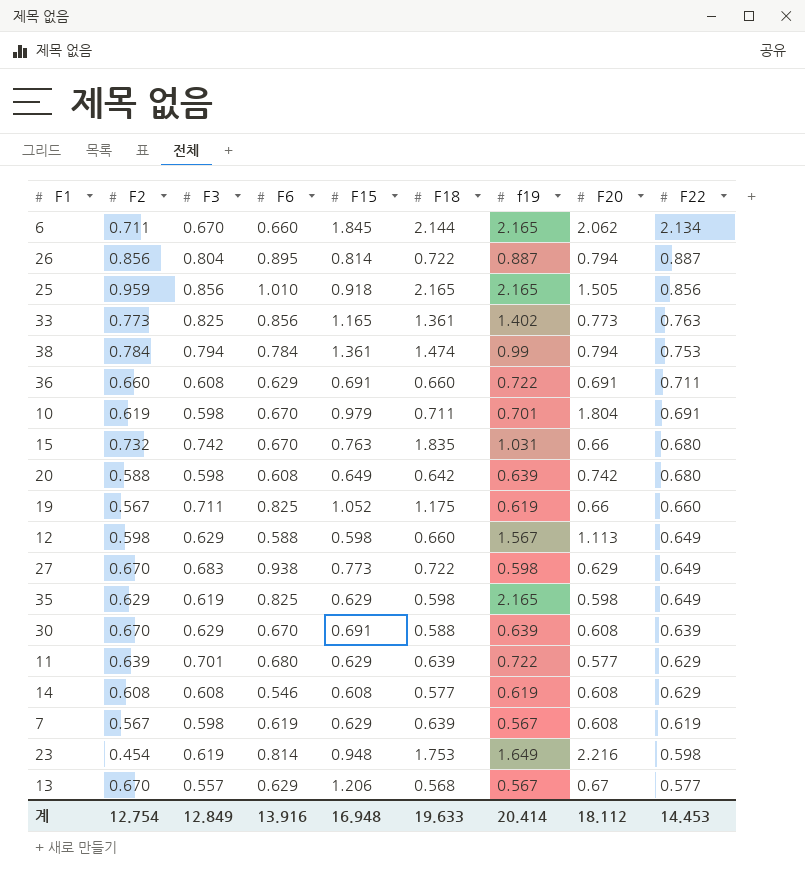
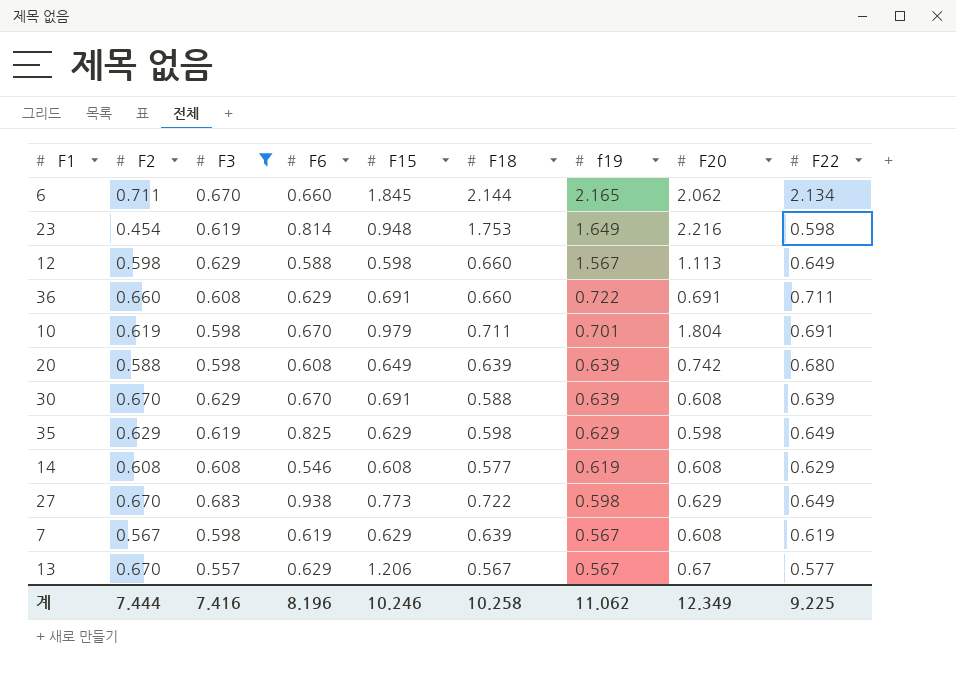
filter: none -> F3 <= 0.683
row order: F22 descending -> f19 descending
20 | F18: 0.642 -> 0.639
35 | f19: 2.165 -> 0.629
13 | F18: 0.568 -> 0.567
계 | F2: 12.754 -> 7.444
계 | F3: 12.849 -> 7.416
계 | F6: 13.916 -> 8.196
계 | F15: 16.948 -> 10.246
계 | F18: 19.633 -> 10.258
계 | f19: 20.414 -> 11.062
계 | F20: 18.112 -> 12.349
계 | F22: 14.453 -> 9.225

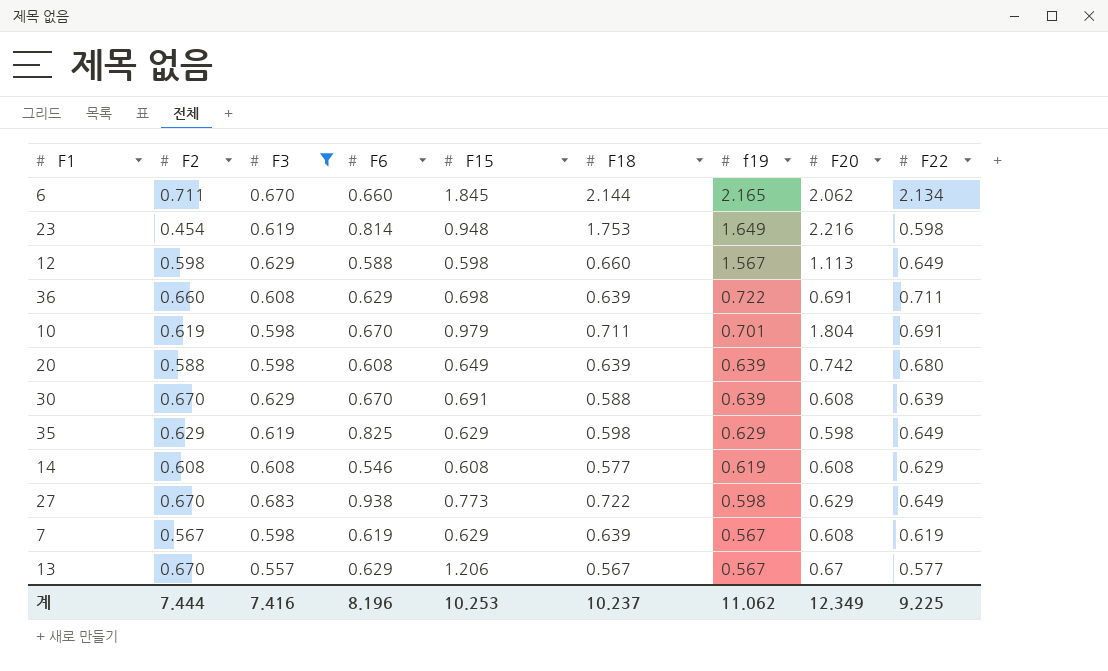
36 | F15: 0.691 -> 0.698
36 | F18: 0.660 -> 0.639
계 | F15: 10.246 -> 10.253
계 | F18: 10.258 -> 10.237

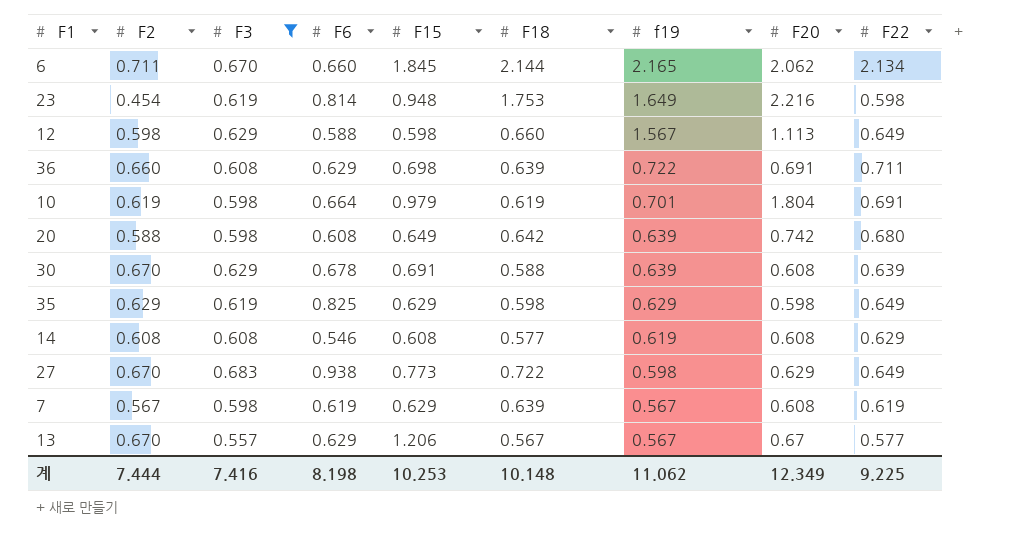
10 | F6: 0.670 -> 0.664
10 | F18: 0.711 -> 0.619
20 | F18: 0.639 -> 0.642
30 | F6: 0.670 -> 0.678
계 | F6: 8.196 -> 8.198
계 | F18: 10.237 -> 10.148

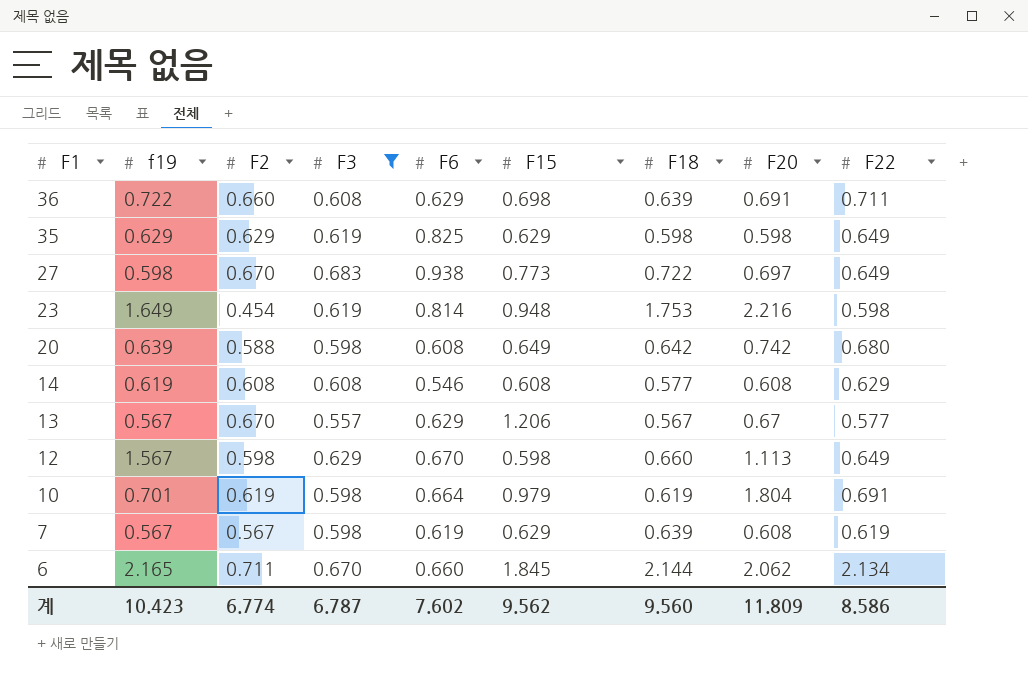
row order: f19 descending -> F1 descending
column f19 | position: 7 -> 2
row 30: 0.670 | 0.629 | 0.678 | 0.691 | 0.588 | 0.639 | 0.608 | 0.639 -> none
27 | F20: 0.629 -> 0.697
12 | F6: 0.588 -> 0.670
계 | f19: 11.062 -> 10.423
계 | F2: 7.444 -> 6.774
계 | F3: 7.416 -> 6.787
계 | F6: 8.198 -> 7.602
계 | F15: 10.253 -> 9.562
계 | F18: 10.148 -> 9.560
계 | F20: 12.349 -> 11.809
계 | F22: 9.225 -> 8.586

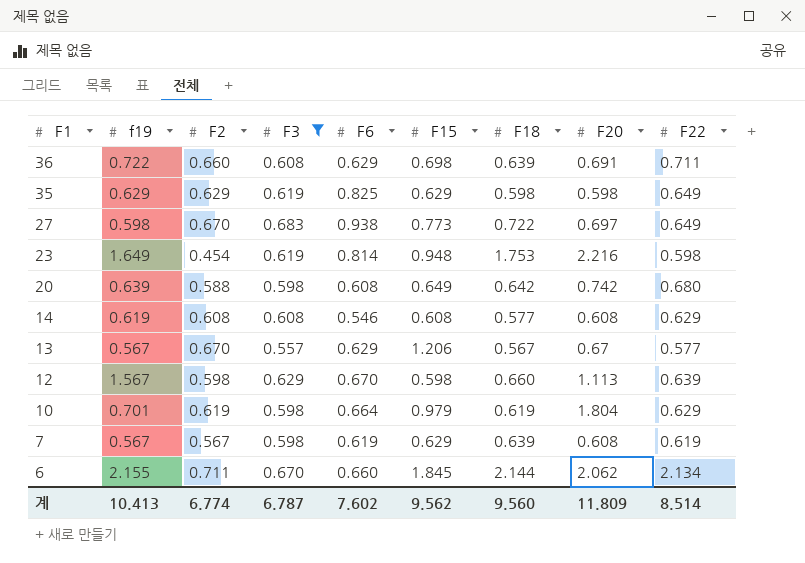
12 | F22: 0.649 -> 0.639
10 | F22: 0.691 -> 0.629
6 | f19: 2.165 -> 2.155
계 | f19: 10.423 -> 10.413
계 | F22: 8.586 -> 8.514

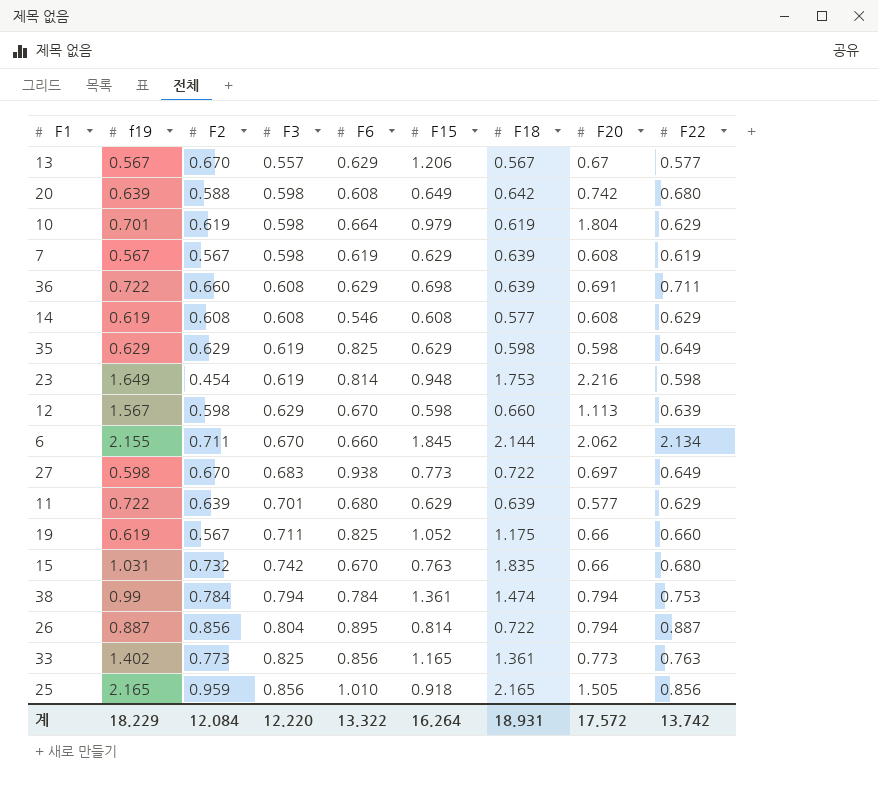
filter: F3 <= 0.683 -> none
row order: F1 descending -> F3 ascending
계 | f19: 10.413 -> 18.229
계 | F2: 6.774 -> 12.084
계 | F3: 6.787 -> 12.220
계 | F6: 7.602 -> 13.322
계 | F15: 9.562 -> 16.264
계 | F18: 9.560 -> 18.931
계 | F20: 11.809 -> 17.572
계 | F22: 8.514 -> 13.742

